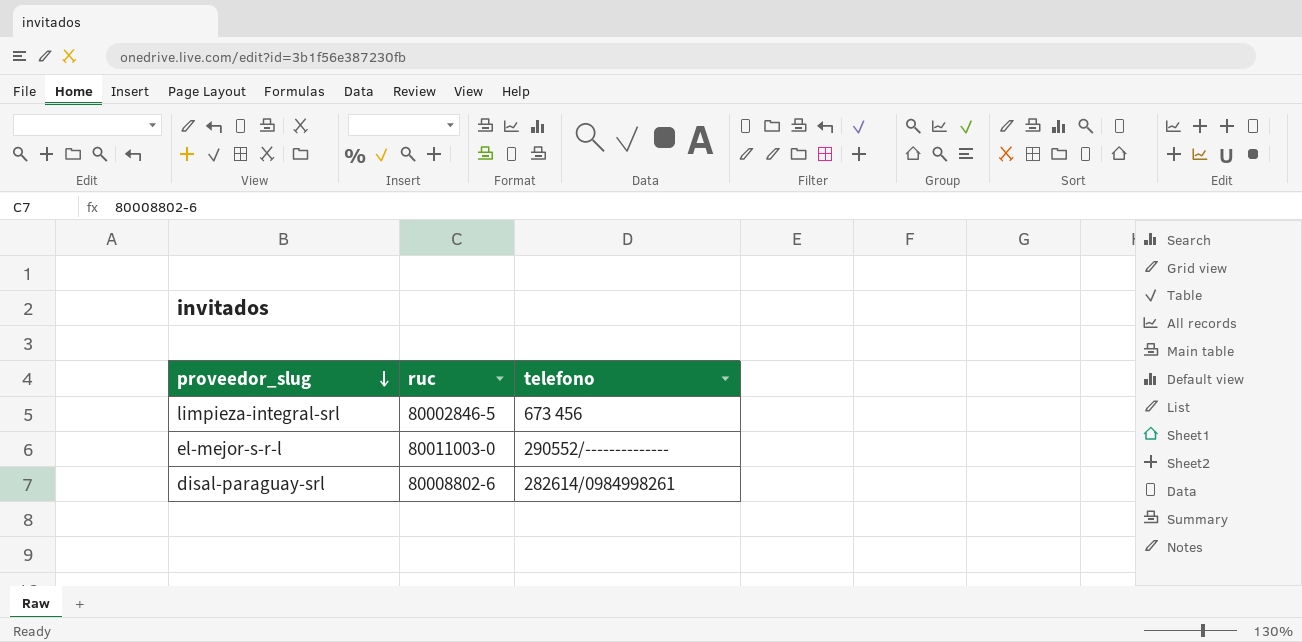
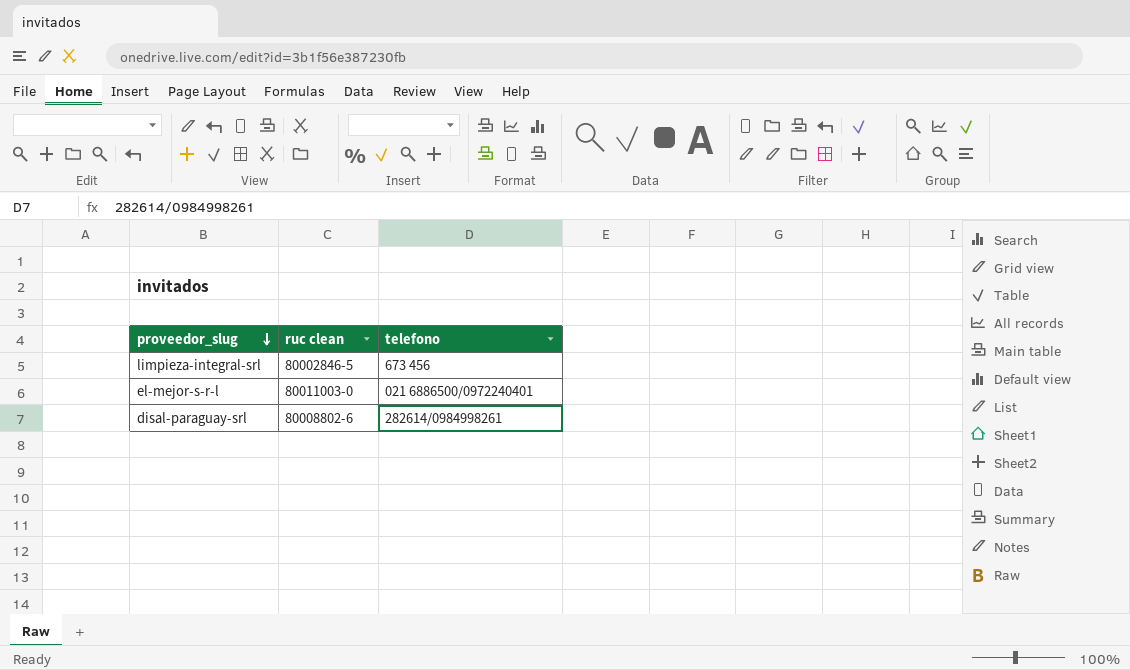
column name: ruc -> ruc clean
el-mejor-s-r-l | telefono: 290552/-------------- -> 021 6886500/0972240401

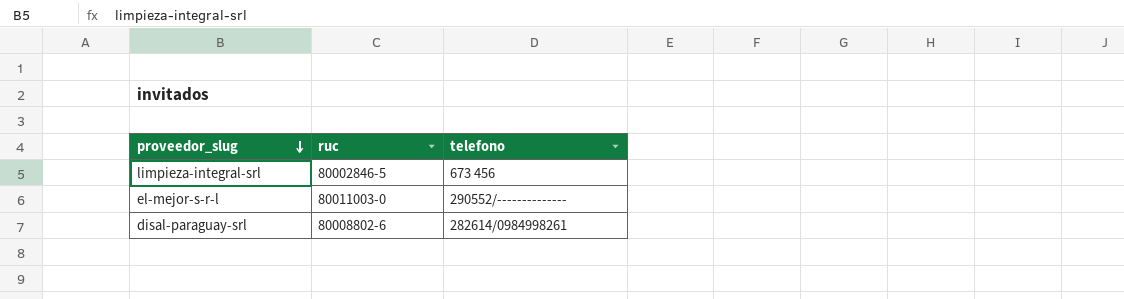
column name: ruc clean -> ruc
el-mejor-s-r-l | telefono: 021 6886500/0972240401 -> 290552/--------------

